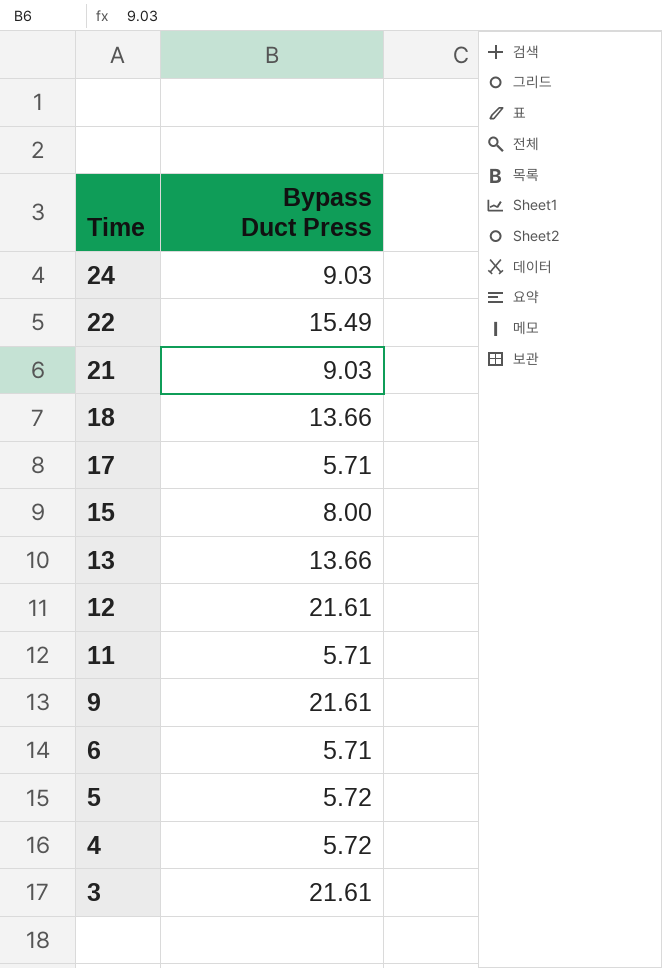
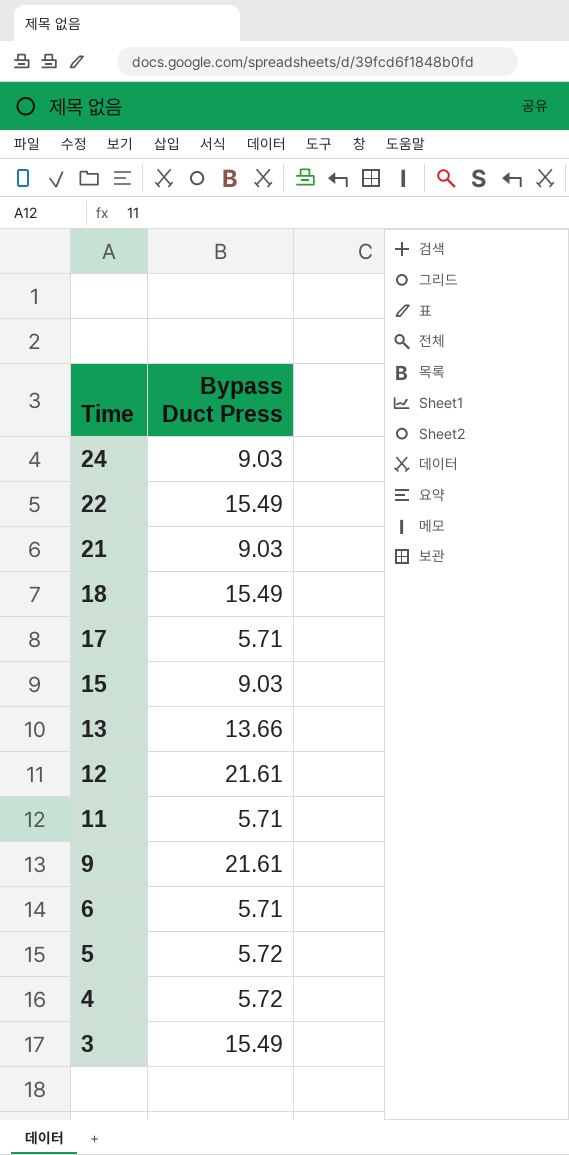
18 | Bypass Duct Press: 13.66 -> 15.49
15 | Bypass Duct Press: 8.00 -> 9.03
3 | Bypass Duct Press: 21.61 -> 15.49

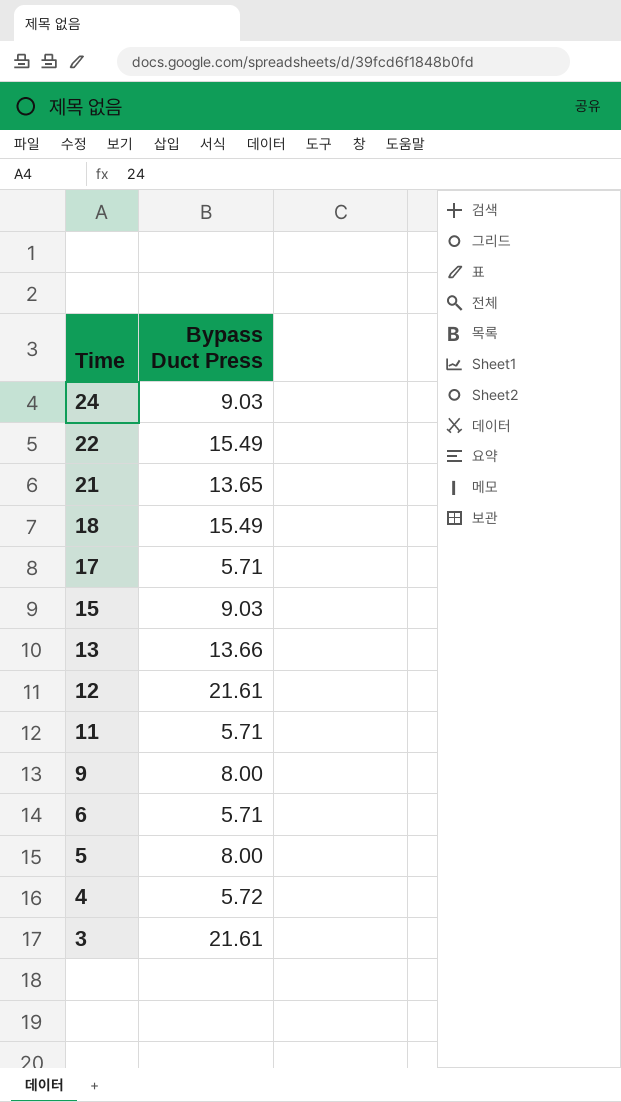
21 | Bypass Duct Press: 9.03 -> 13.65
9 | Bypass Duct Press: 21.61 -> 8.00
5 | Bypass Duct Press: 5.72 -> 8.00
3 | Bypass Duct Press: 15.49 -> 21.61

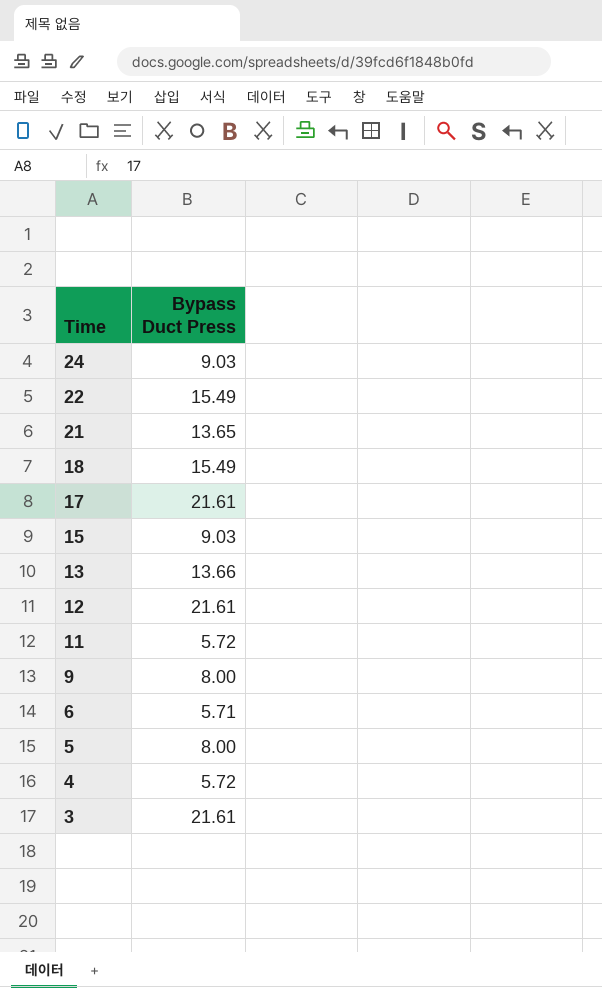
17 | Bypass Duct Press: 5.71 -> 21.61
11 | Bypass Duct Press: 5.71 -> 5.72

